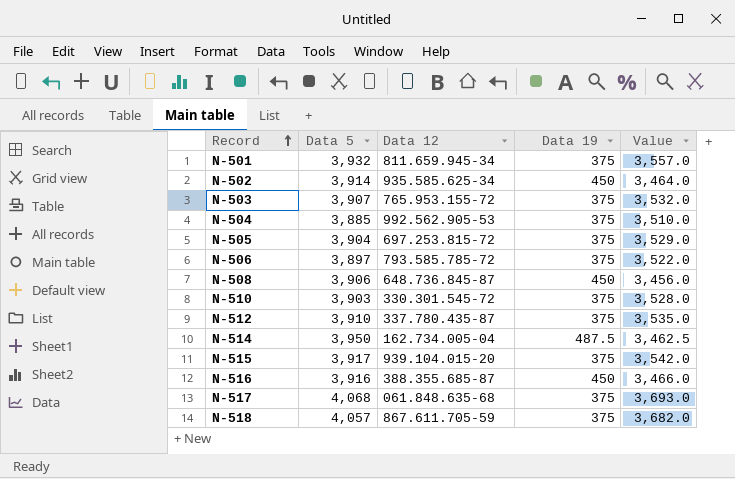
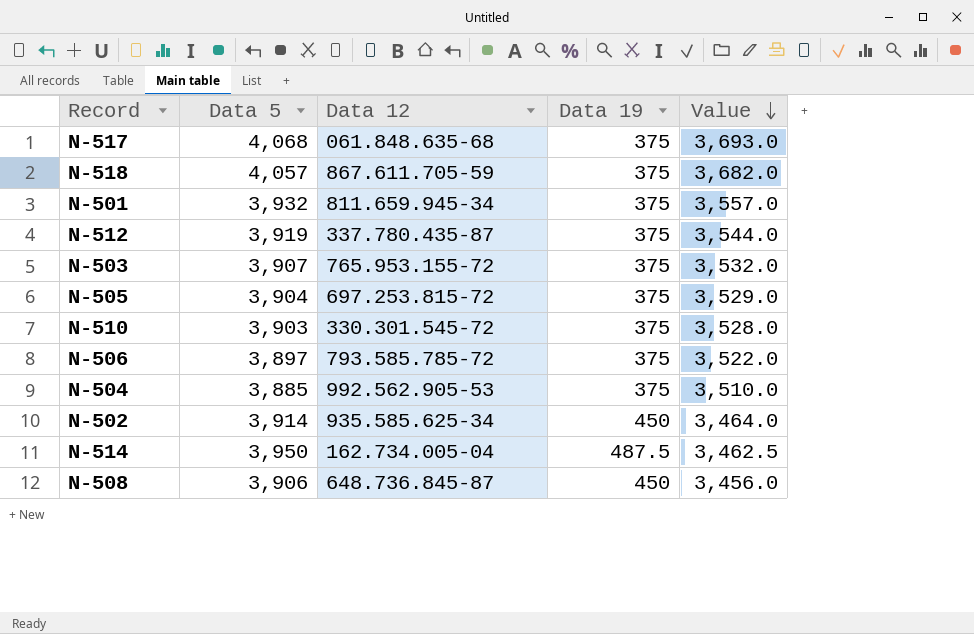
row order: Record ascending -> Value descending
row N-515: 3,917 | 939.104.015-20 | 375 | 3,542.0 -> none
row N-516: 3,916 | 388.355.685-87 | 450 | 3,466.0 -> none
N-512 | Data 5: 3,910 -> 3,919
N-512 | Value: 3,535.0 -> 3,544.0

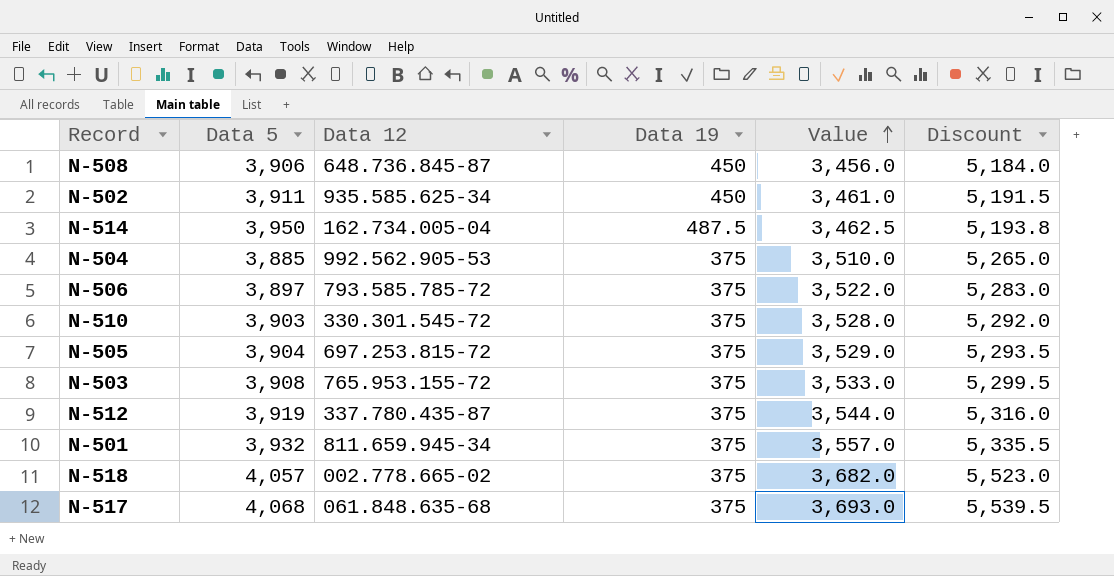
row order: Value descending -> Value ascending
column Discount | formula: none -> [Value] * 1.5
N-502 | Data 5: 3,914 -> 3,911
N-502 | Value: 3,464.0 -> 3,461.0
N-503 | Data 5: 3,907 -> 3,908
N-503 | Value: 3,532.0 -> 3,533.0
N-518 | Data 12: 867.611.705-59 -> 002.778.665-02

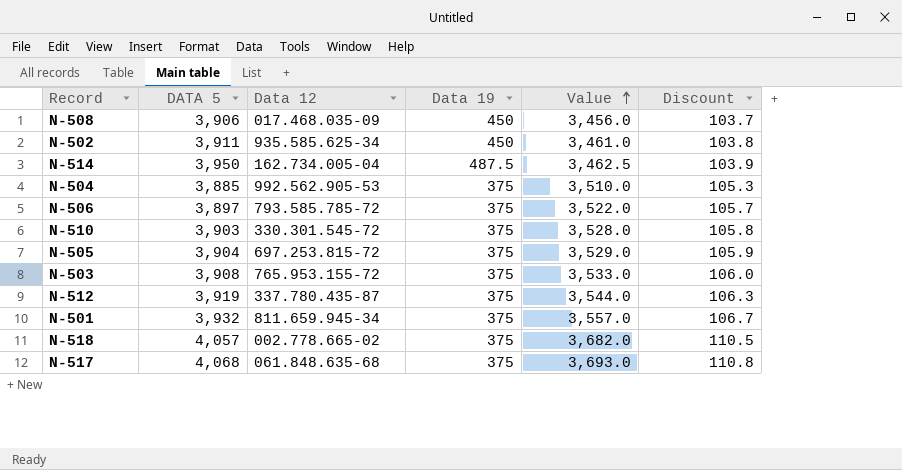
column name: Data 5 -> DATA 5
column Discount | formula: [Value] * 1.5 -> [Value] * 0.03
N-508 | Data 12: 648.736.845-87 -> 017.468.035-09

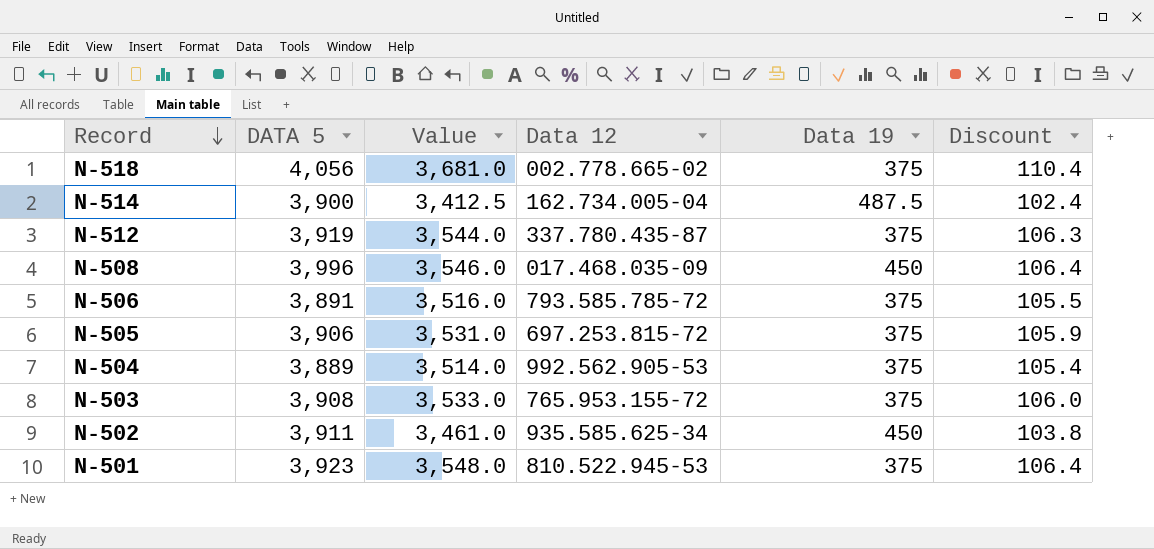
row order: Value ascending -> Record descending
column Value | position: 5 -> 3
row N-510: 3,903 | 330.301.545-72 | 375 | 3,528.0 | 105.8 -> none
row N-517: 4,068 | 061.848.635-68 | 375 | 3,693.0 | 110.8 -> none
N-518 | DATA 5: 4,057 -> 4,056
N-518 | Value: 3,682.0 -> 3,681.0
N-518 | Discount: 110.5 -> 110.4
N-514 | DATA 5: 3,950 -> 3,900
N-514 | Value: 3,462.5 -> 3,412.5
N-514 | Discount: 103.9 -> 102.4
N-508 | DATA 5: 3,906 -> 3,996
N-508 | Value: 3,456.0 -> 3,546.0
N-508 | Discount: 103.7 -> 106.4
N-506 | DATA 5: 3,897 -> 3,891
N-506 | Value: 3,522.0 -> 3,516.0
N-506 | Discount: 105.7 -> 105.5
N-505 | DATA 5: 3,904 -> 3,906
N-505 | Value: 3,529.0 -> 3,531.0
N-504 | DATA 5: 3,885 -> 3,889
N-504 | Value: 3,510.0 -> 3,514.0
N-504 | Discount: 105.3 -> 105.4
N-501 | DATA 5: 3,932 -> 3,923
N-501 | Value: 3,557.0 -> 3,548.0
N-501 | Data 12: 811.659.945-34 -> 810.522.945-53
N-501 | Discount: 106.7 -> 106.4

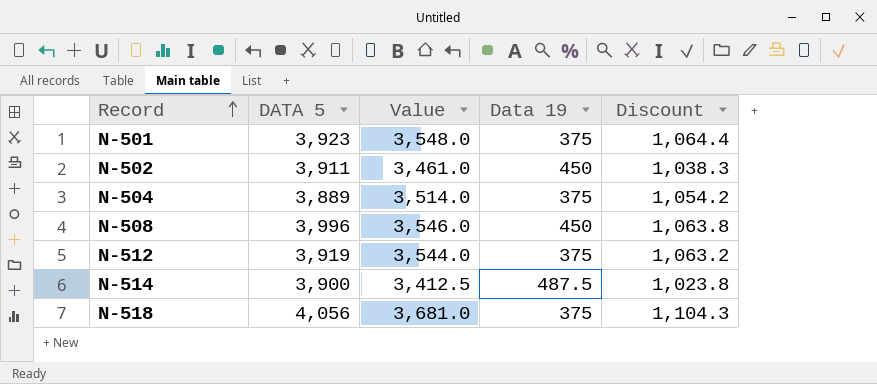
row order: Record descending -> Record ascending
column Data 12 | position: 4 -> none
column Discount | formula: [Value] * 0.03 -> [Value] * 0.3
row N-506: 3,891 | 3,516.0 | 793.585.785-72 | 375 | 105.5 -> none
row N-505: 3,906 | 3,531.0 | 697.253.815-72 | 375 | 105.9 -> none
row N-503: 3,908 | 3,533.0 | 765.953.155-72 | 375 | 106.0 -> none

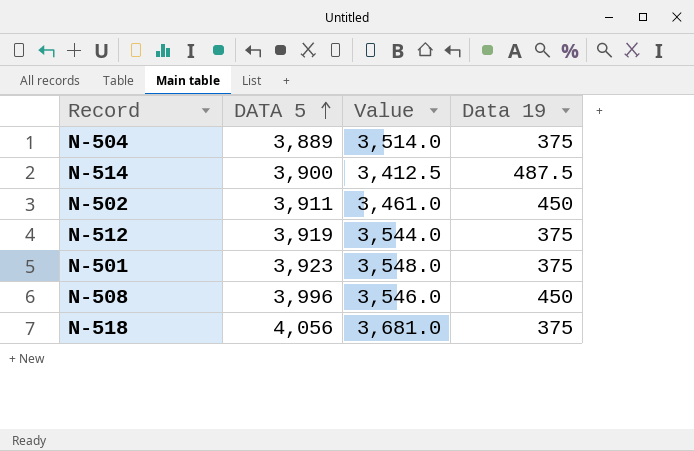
row order: Record ascending -> DATA 5 ascending
column Discount | formula: [Value] * 0.3 -> none

